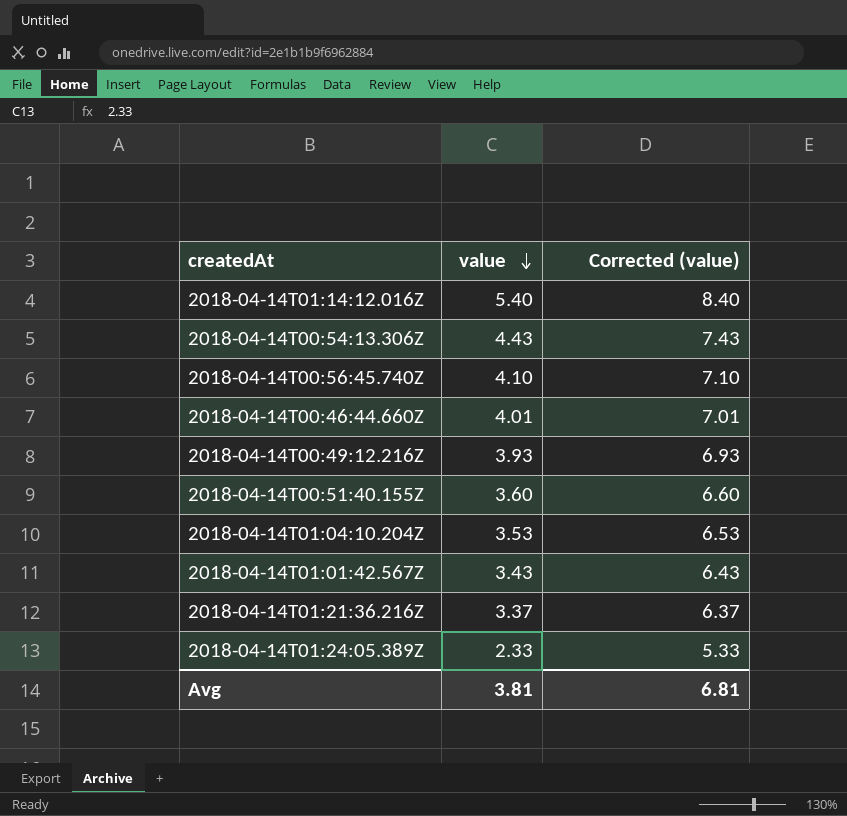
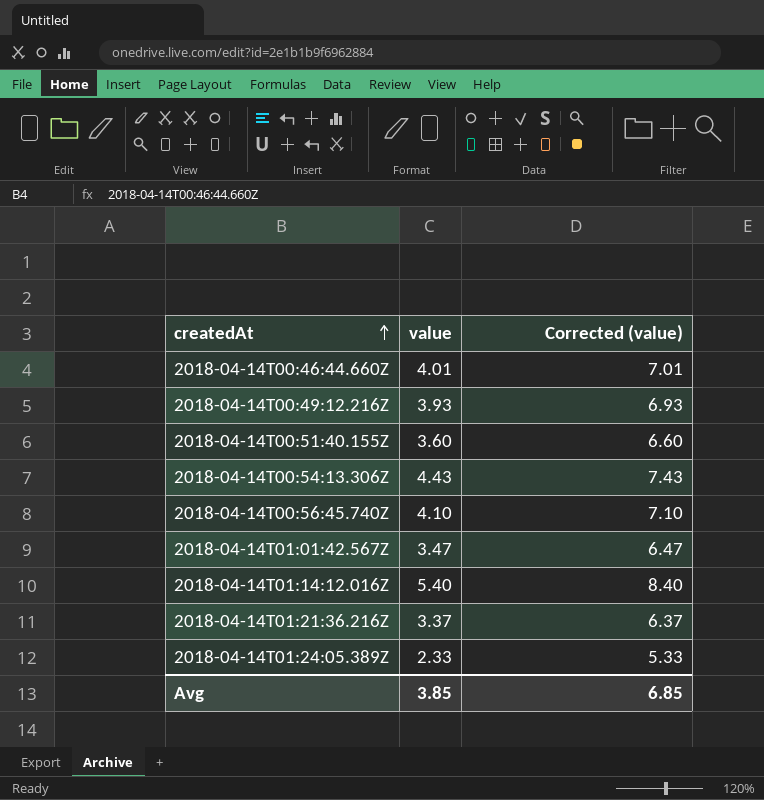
row order: value descending -> createdAt ascending
row 2018-04-14T01:04:10.204Z: 3.53 | 6.53 -> none
2018-04-14T01:01:42.567Z | value: 3.43 -> 3.47
2018-04-14T01:01:42.567Z | Corrected (value): 6.43 -> 6.47
Avg | value: 3.81 -> 3.85
Avg | Corrected (value): 6.81 -> 6.85

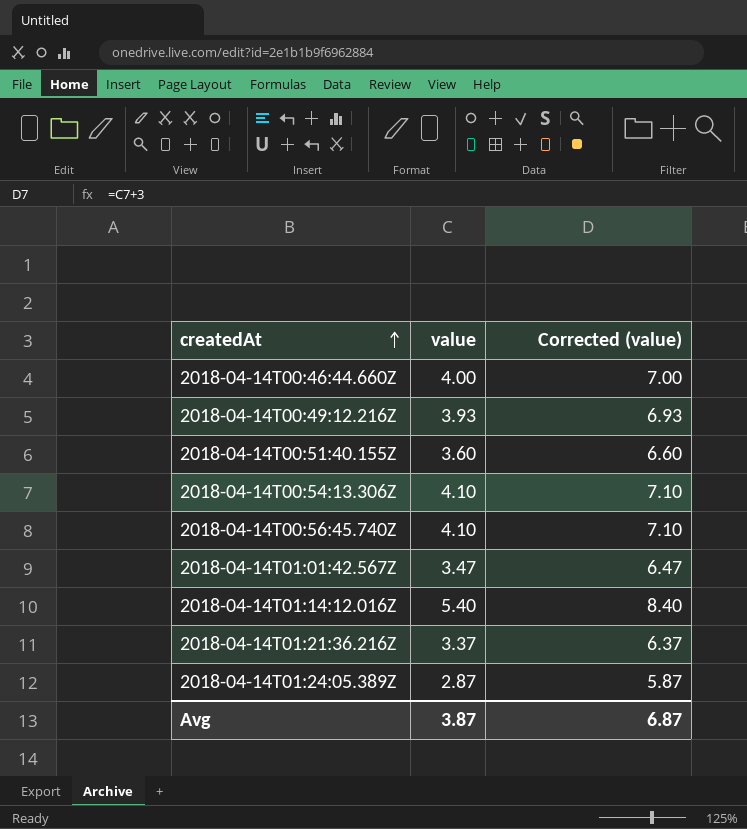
2018-04-14T00:46:44.660Z | value: 4.01 -> 4.00
2018-04-14T00:46:44.660Z | Corrected (value): 7.01 -> 7.00
2018-04-14T00:54:13.306Z | value: 4.43 -> 4.10
2018-04-14T00:54:13.306Z | Corrected (value): 7.43 -> 7.10
2018-04-14T01:24:05.389Z | value: 2.33 -> 2.87
2018-04-14T01:24:05.389Z | Corrected (value): 5.33 -> 5.87
Avg | value: 3.85 -> 3.87
Avg | Corrected (value): 6.85 -> 6.87

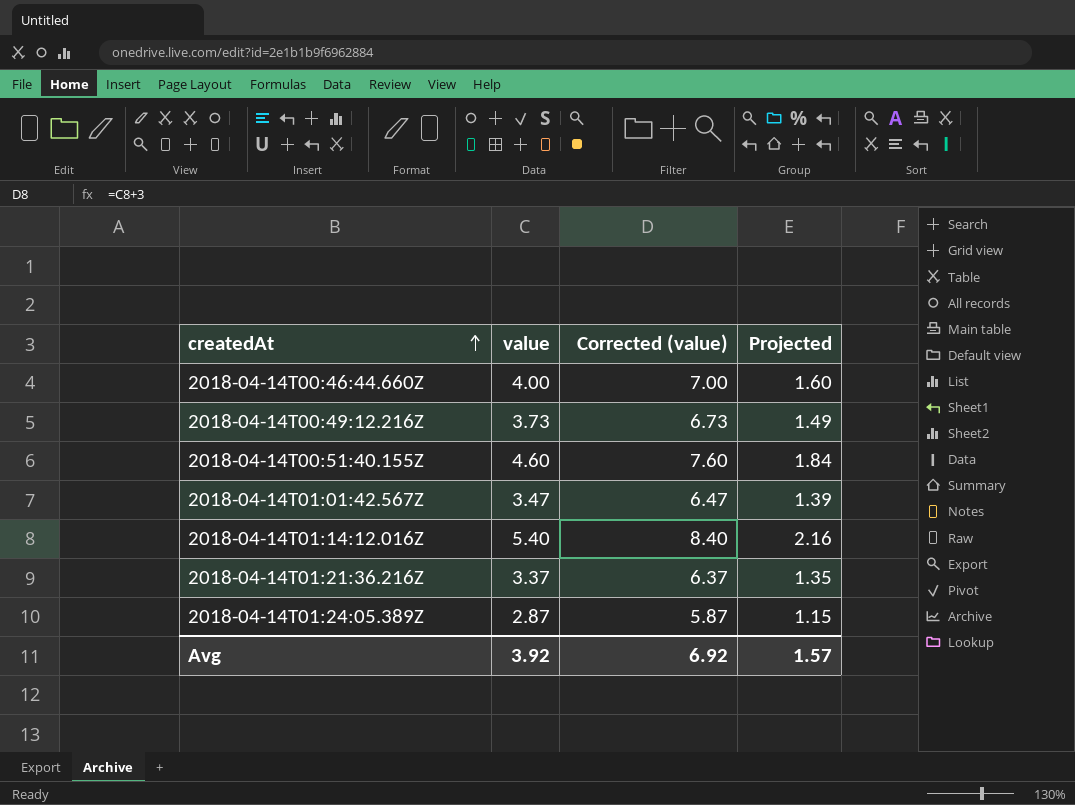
column Projected | formula: none -> [value] * 0.4
row 2018-04-14T00:54:13.306Z: 4.10 | 7.10 -> none
row 2018-04-14T00:56:45.740Z: 4.10 | 7.10 -> none
2018-04-14T00:49:12.216Z | value: 3.93 -> 3.73
2018-04-14T00:49:12.216Z | Corrected (value): 6.93 -> 6.73
2018-04-14T00:51:40.155Z | value: 3.60 -> 4.60
2018-04-14T00:51:40.155Z | Corrected (value): 6.60 -> 7.60
Avg | value: 3.87 -> 3.92
Avg | Corrected (value): 6.87 -> 6.92

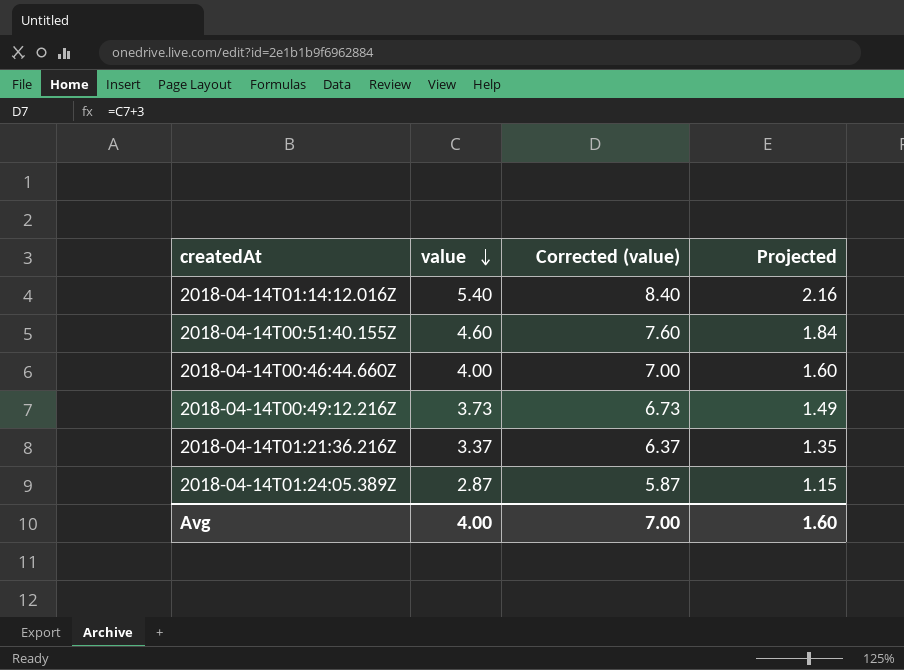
row order: createdAt ascending -> value descending
row 2018-04-14T01:01:42.567Z: 3.47 | 6.47 | 1.39 -> none
Avg | value: 3.92 -> 4.00
Avg | Corrected (value): 6.92 -> 7.00
Avg | Projected: 1.57 -> 1.60

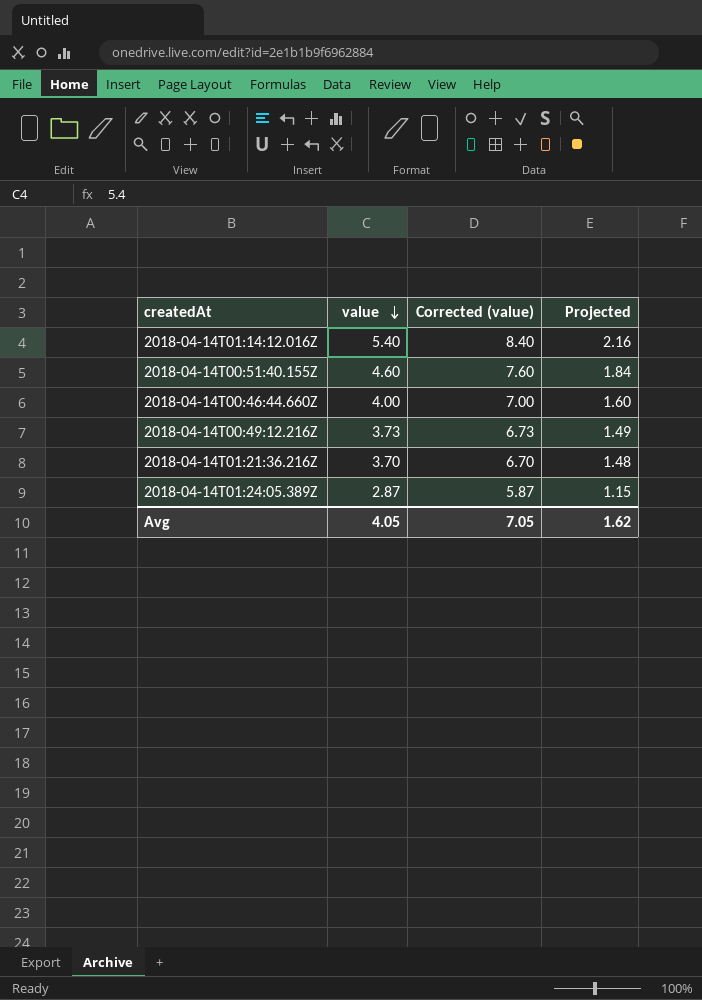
2018-04-14T01:21:36.216Z | value: 3.37 -> 3.70
2018-04-14T01:21:36.216Z | Corrected (value): 6.37 -> 6.70
2018-04-14T01:21:36.216Z | Projected: 1.35 -> 1.48
Avg | value: 4.00 -> 4.05
Avg | Corrected (value): 7.00 -> 7.05
Avg | Projected: 1.60 -> 1.62

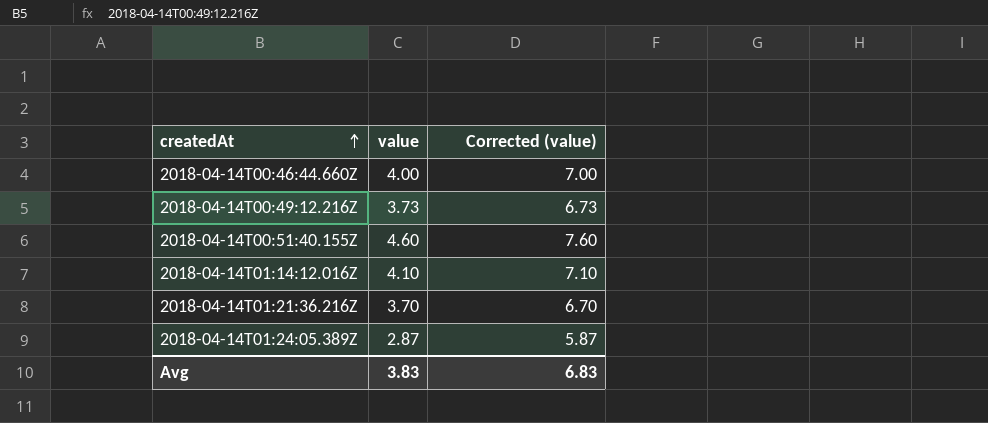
row order: value descending -> createdAt ascending
column Projected | formula: [value] * 0.4 -> none
2018-04-14T01:14:12.016Z | value: 5.40 -> 4.10
2018-04-14T01:14:12.016Z | Corrected (value): 8.40 -> 7.10
Avg | value: 4.05 -> 3.83
Avg | Corrected (value): 7.05 -> 6.83

